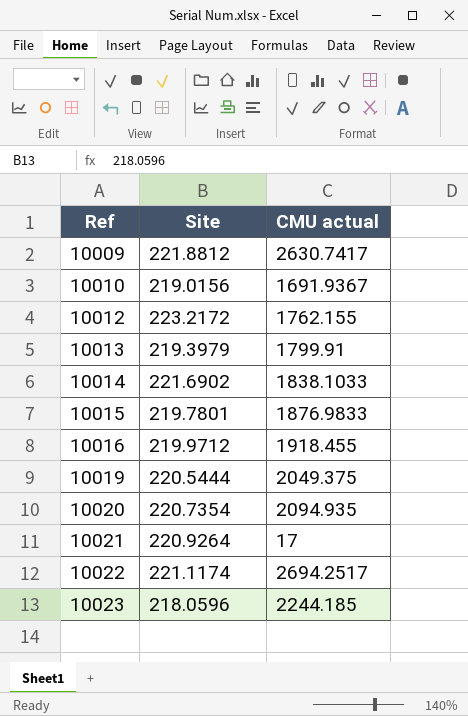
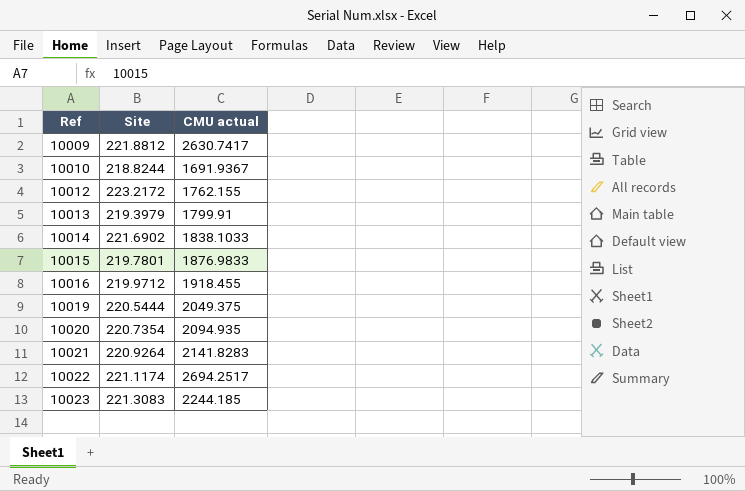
10010 | Site: 219.0156 -> 218.8244
10021 | CMU actual: 17 -> 2141.8283
10023 | Site: 218.0596 -> 221.3083

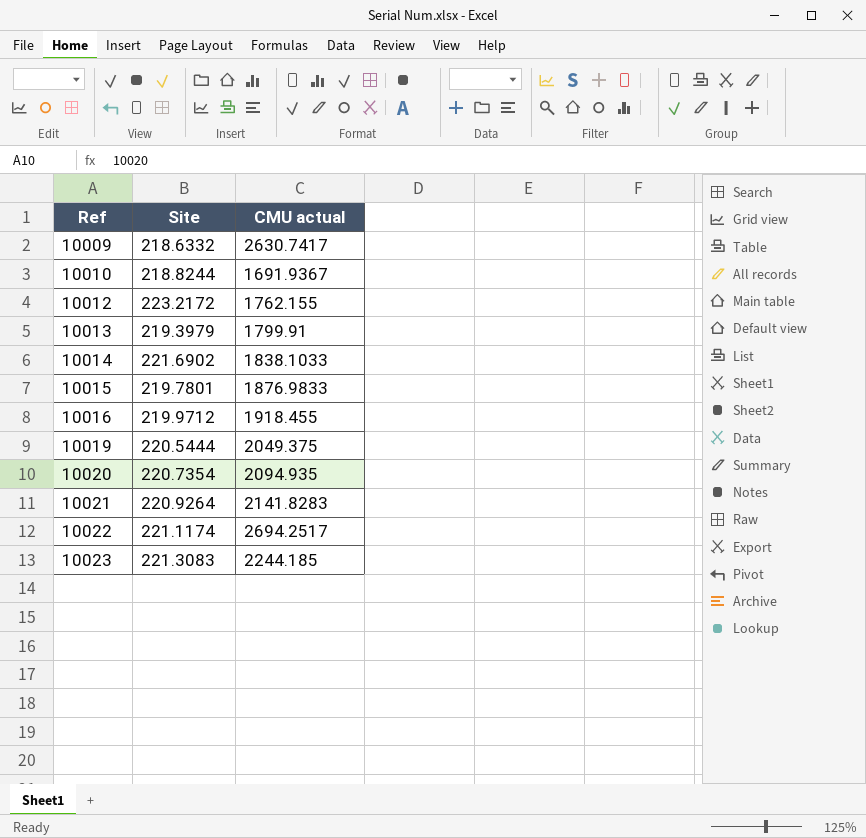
10009 | Site: 221.8812 -> 218.6332

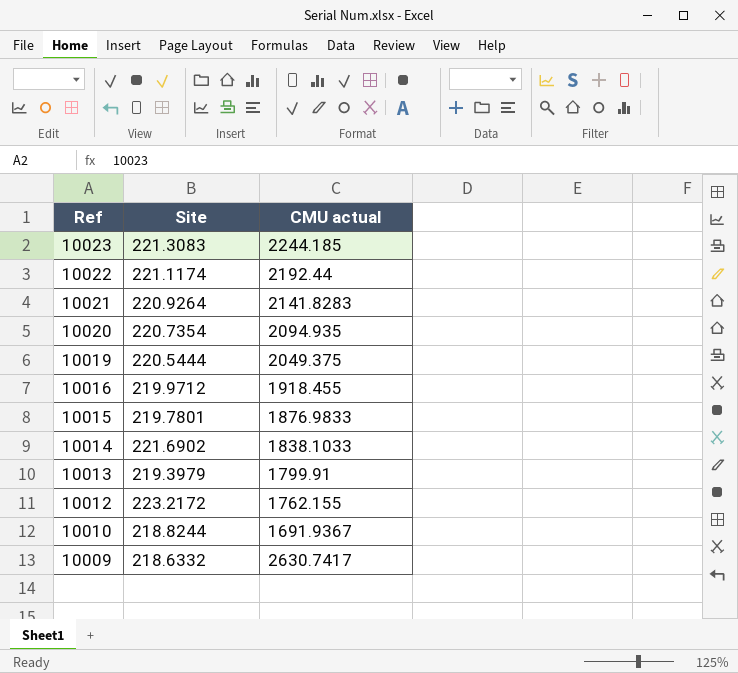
row order: Ref ascending -> Ref descending
10022 | CMU actual: 2694.2517 -> 2192.44

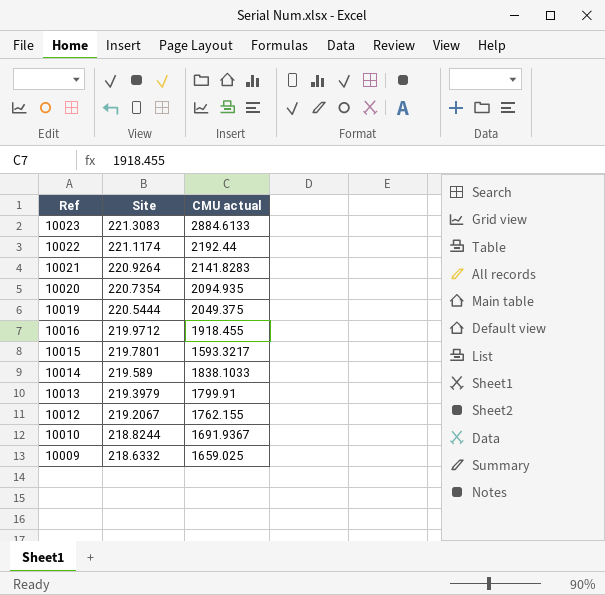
10023 | CMU actual: 2244.185 -> 2884.6133
10015 | CMU actual: 1876.9833 -> 1593.3217
10014 | Site: 221.6902 -> 219.589
10012 | Site: 223.2172 -> 219.2067
10009 | CMU actual: 2630.7417 -> 1659.025

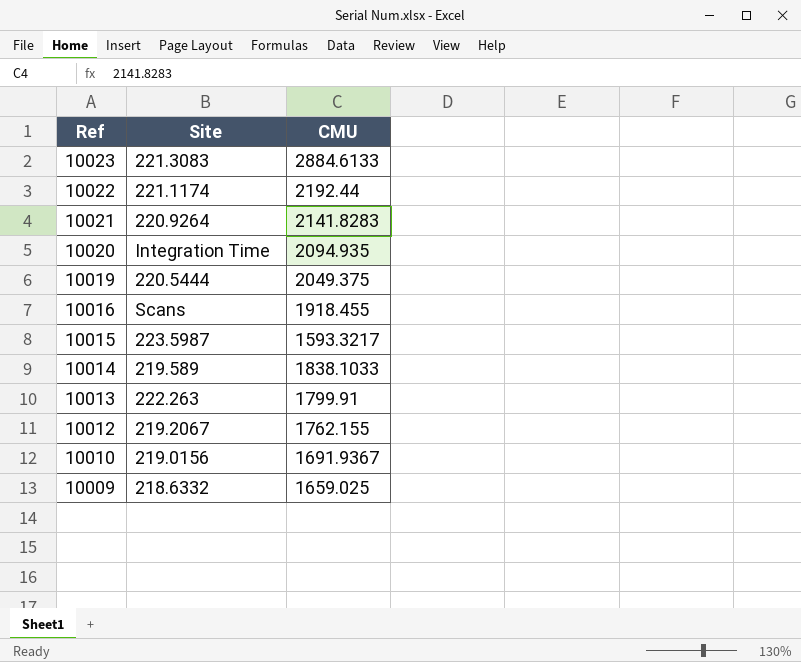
column name: CMU actual -> CMU
10020 | Site: 220.7354 -> Integration Time
10016 | Site: 219.9712 -> Scans
10015 | Site: 219.7801 -> 223.5987
10013 | Site: 219.3979 -> 222.263
10010 | Site: 218.8244 -> 219.0156

